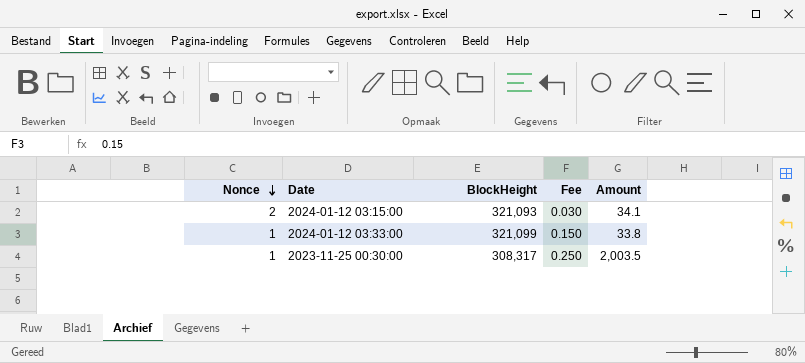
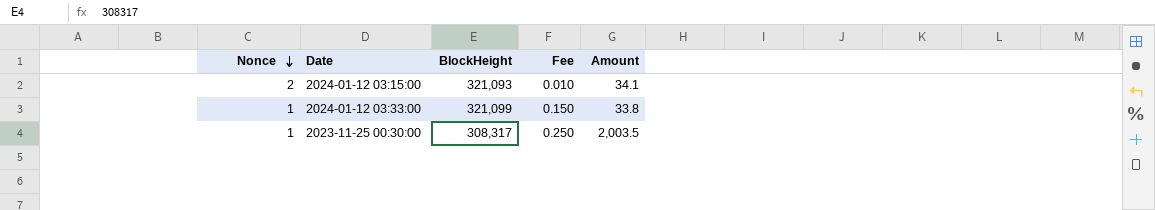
2024-01-12 03:15:00 | Fee: 0.030 -> 0.010

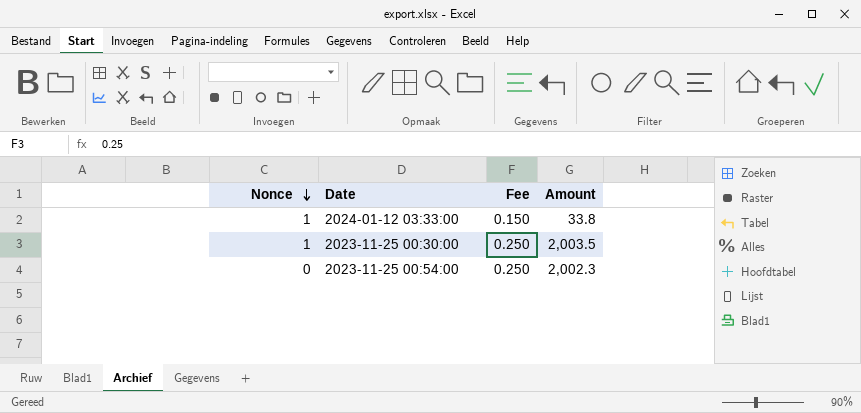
column BlockHeight | position: 3 -> none
row 2024-01-12 03:15:00: 2 | 321,093 | 0.010 | 34.1 -> none
row 2023-11-25 00:54:00: none -> 0 | 0.250 | 2,002.3

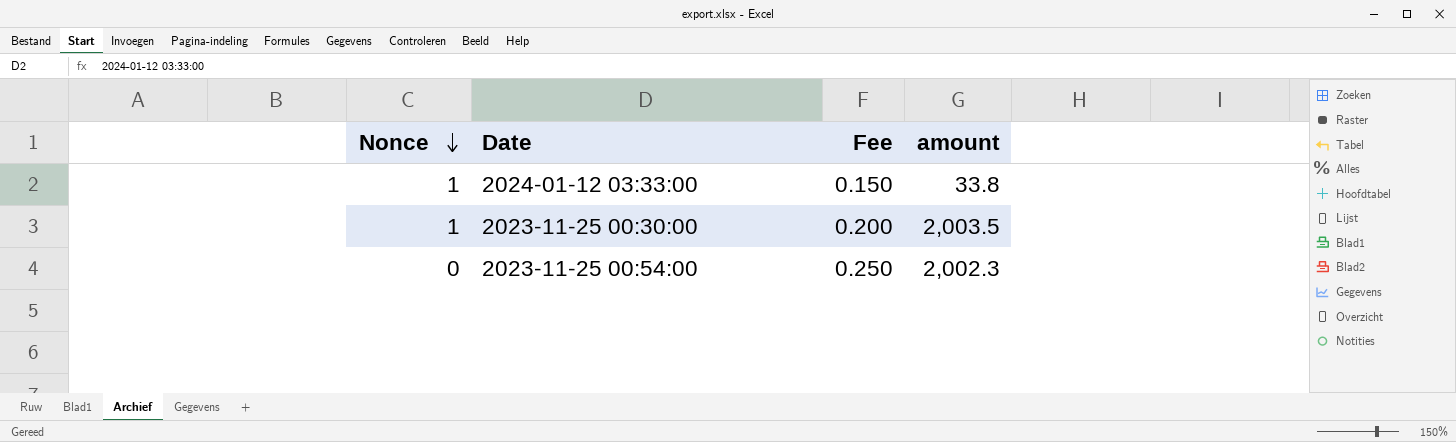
column name: Amount -> amount
2023-11-25 00:30:00 | Fee: 0.250 -> 0.200

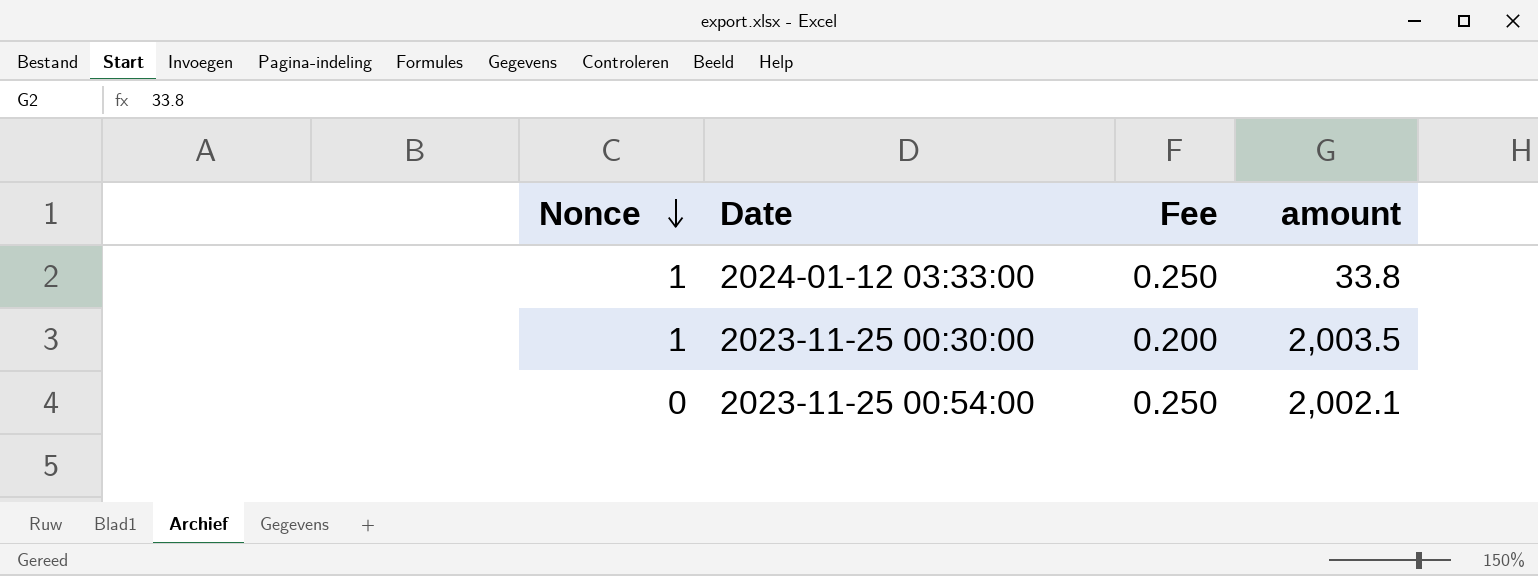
2024-01-12 03:33:00 | Fee: 0.150 -> 0.250
2023-11-25 00:54:00 | amount: 2,002.3 -> 2,002.1

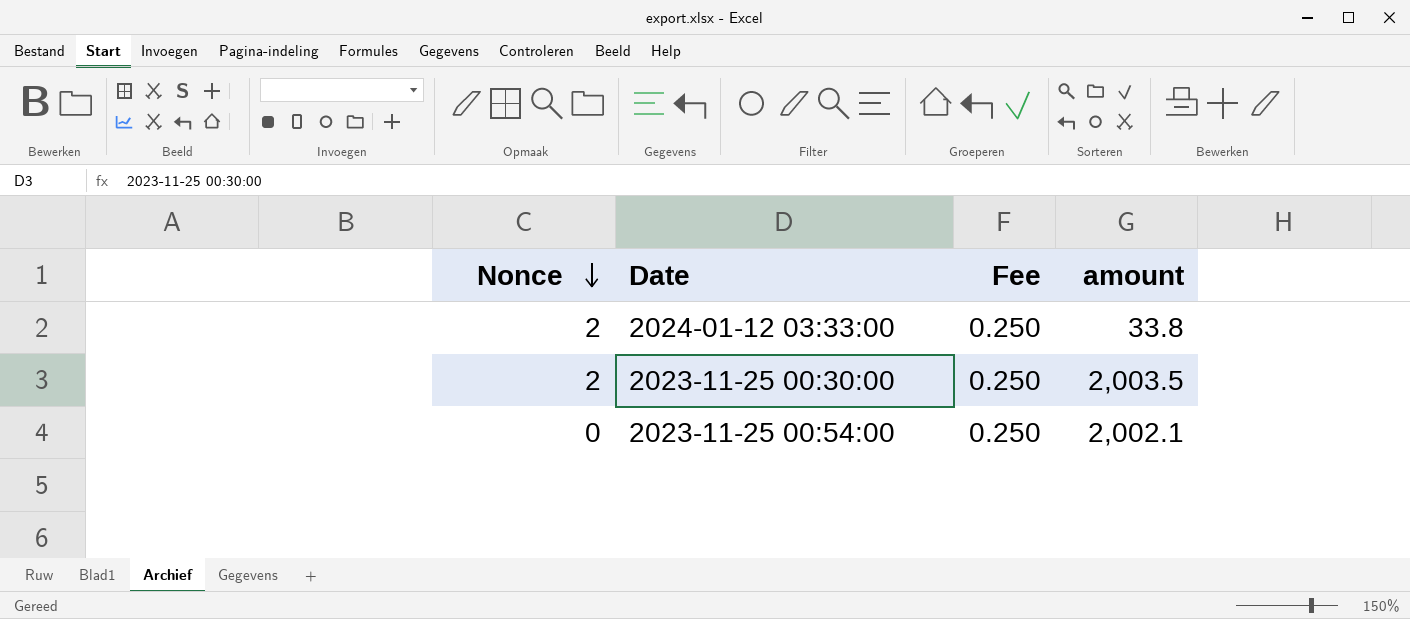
2024-01-12 03:33:00 | Nonce: 1 -> 2
2023-11-25 00:30:00 | Nonce: 1 -> 2
2023-11-25 00:30:00 | Fee: 0.200 -> 0.250

